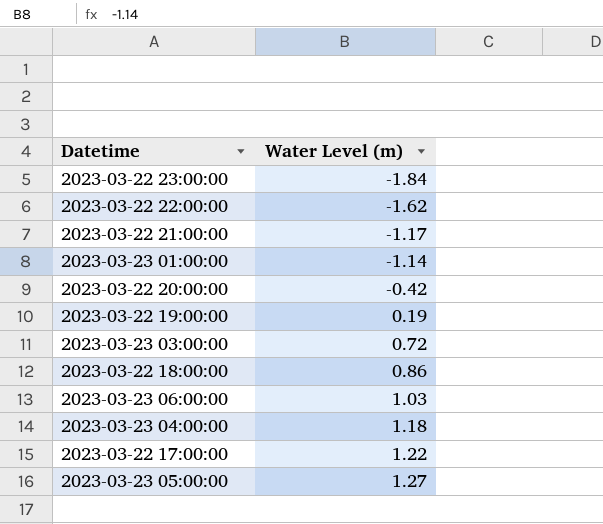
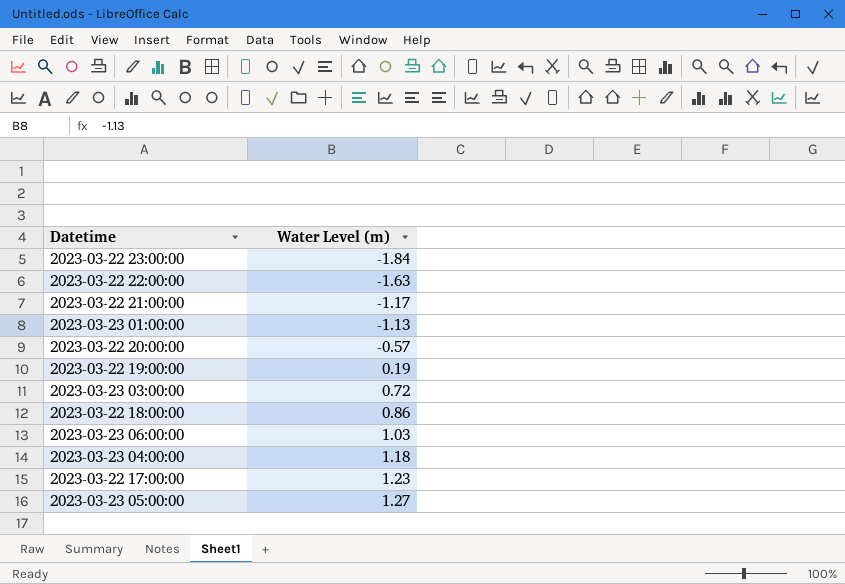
2023-03-22 22:00:00 | Water Level (m): -1.62 -> -1.63
2023-03-23 01:00:00 | Water Level (m): -1.14 -> -1.13
2023-03-22 20:00:00 | Water Level (m): -0.42 -> -0.57
2023-03-22 17:00:00 | Water Level (m): 1.22 -> 1.23

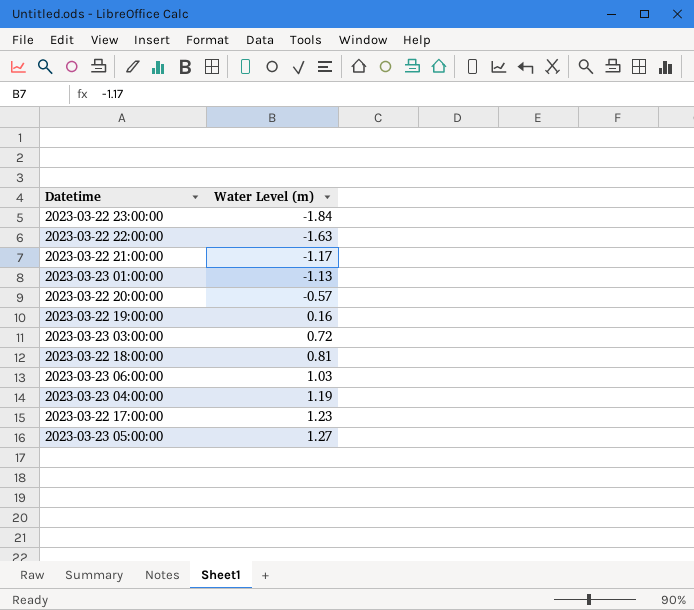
2023-03-22 19:00:00 | Water Level (m): 0.19 -> 0.16
2023-03-22 18:00:00 | Water Level (m): 0.86 -> 0.81
2023-03-23 04:00:00 | Water Level (m): 1.18 -> 1.19

